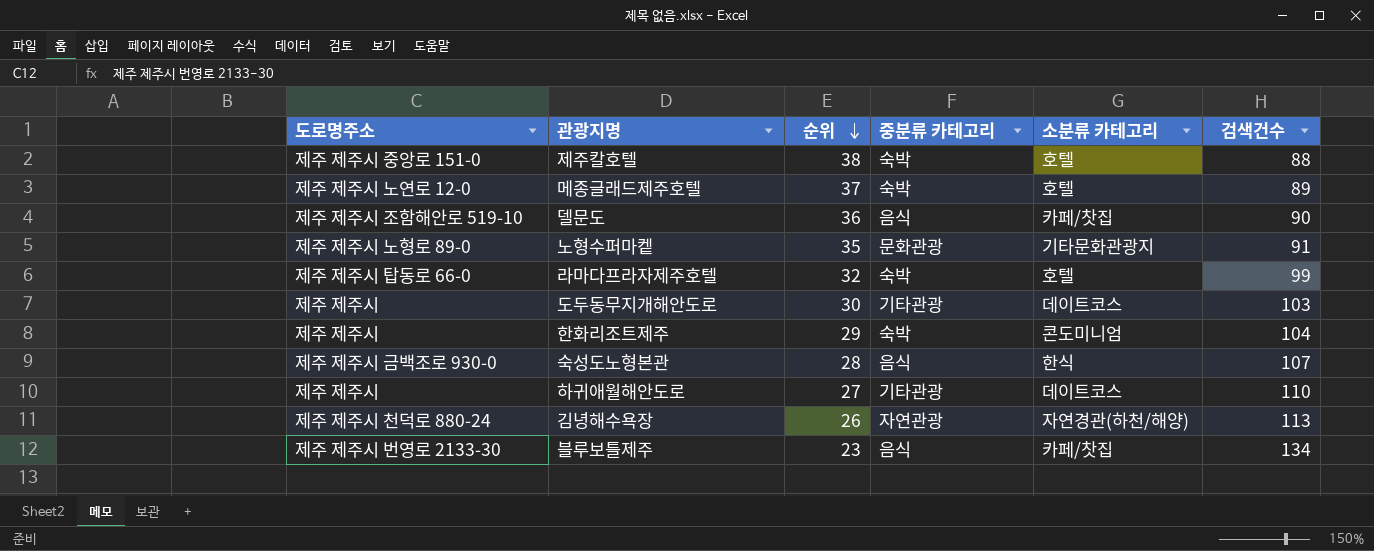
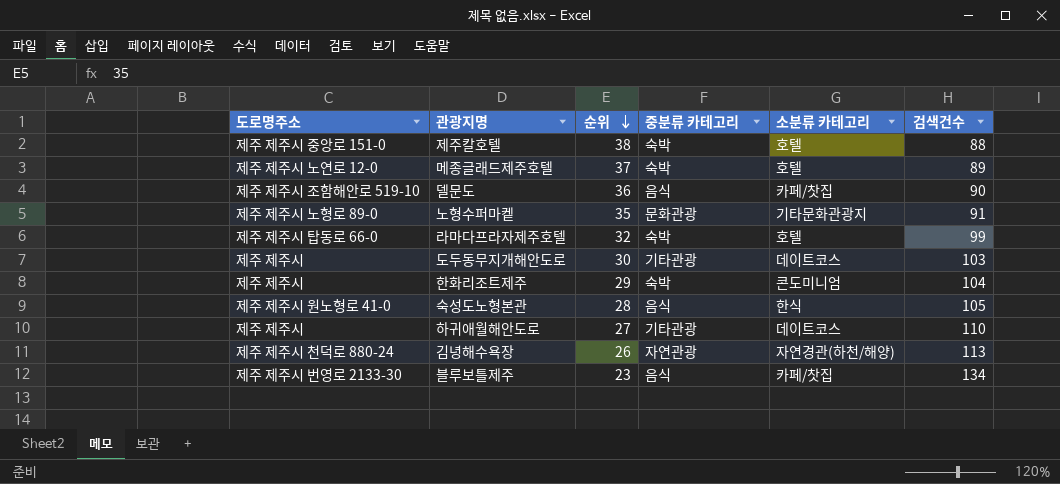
숙성도노형본관 | 도로명주소: 제주 제주시 금백조로 930-0 -> 제주 제주시 원노형로 41-0
숙성도노형본관 | 검색건수: 107 -> 105

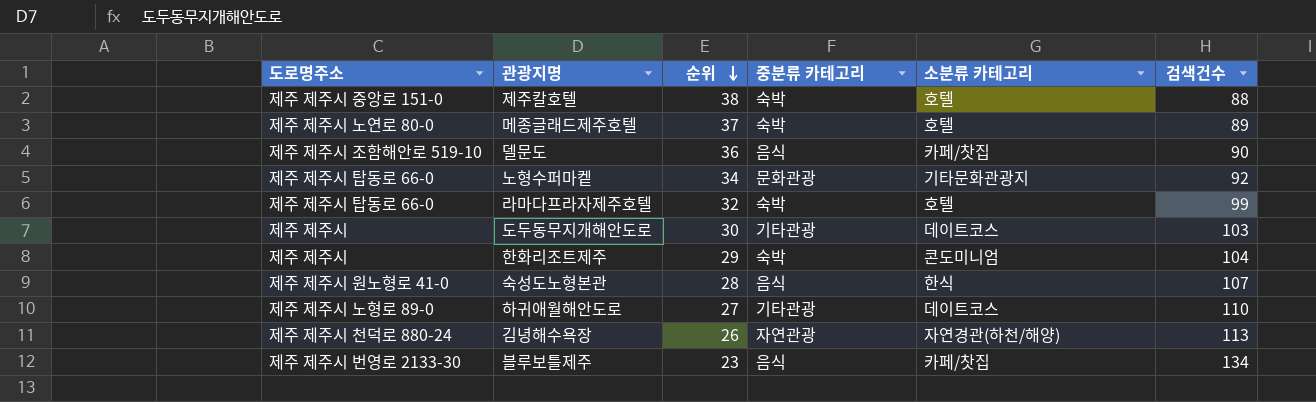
메종글래드제주호텔 | 도로명주소: 제주 제주시 노연로 12-0 -> 제주 제주시 노연로 80-0
노형수퍼마켙 | 도로명주소: 제주 제주시 노형로 89-0 -> 제주 제주시 탑동로 66-0
노형수퍼마켙 | 순위: 35 -> 34
노형수퍼마켙 | 검색건수: 91 -> 92
숙성도노형본관 | 검색건수: 105 -> 107
하귀애월해안도로 | 도로명주소: 제주 제주시 -> 제주 제주시 노형로 89-0

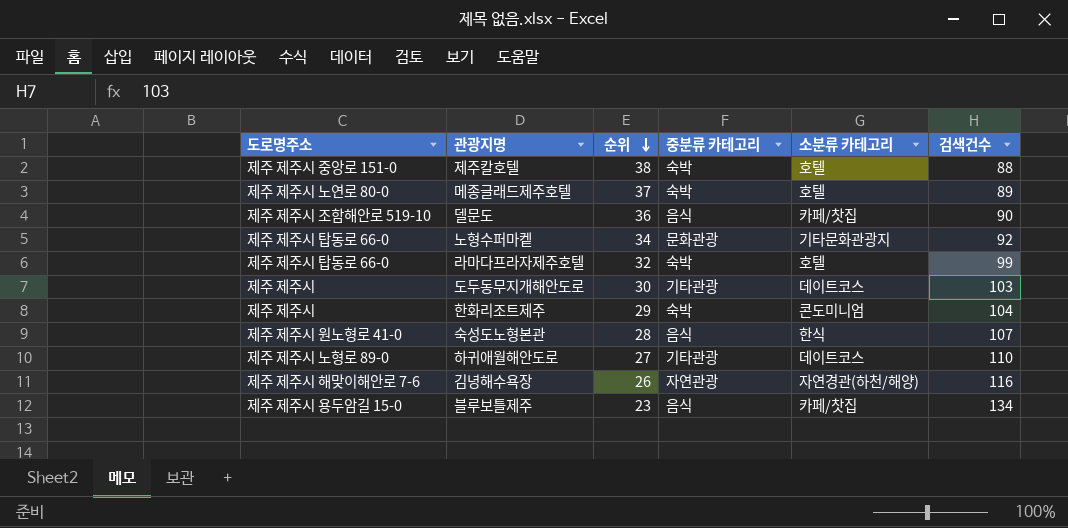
김녕해수욕장 | 도로명주소: 제주 제주시 천덕로 880-24 -> 제주 제주시 해맞이해안로 7-6
김녕해수욕장 | 검색건수: 113 -> 116
블루보틀제주 | 도로명주소: 제주 제주시 번영로 2133-30 -> 제주 제주시 용두암길 15-0

